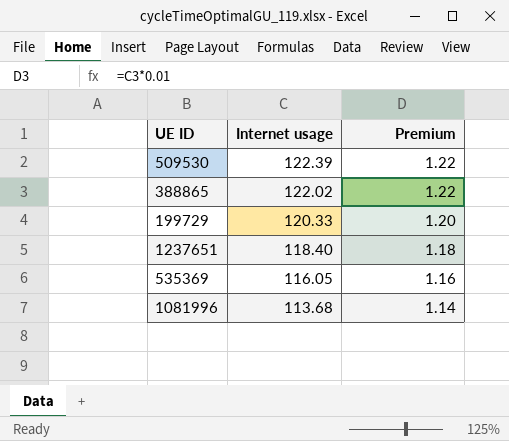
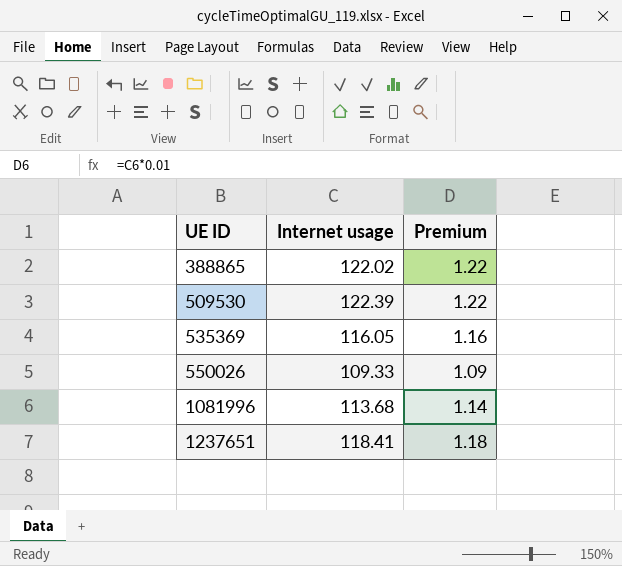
row order: Internet usage descending -> UE ID ascending
row 199729: 120.33 | 1.20 -> none
row 550026: none -> 109.33 | 1.09
1237651 | Internet usage: 118.40 -> 118.41

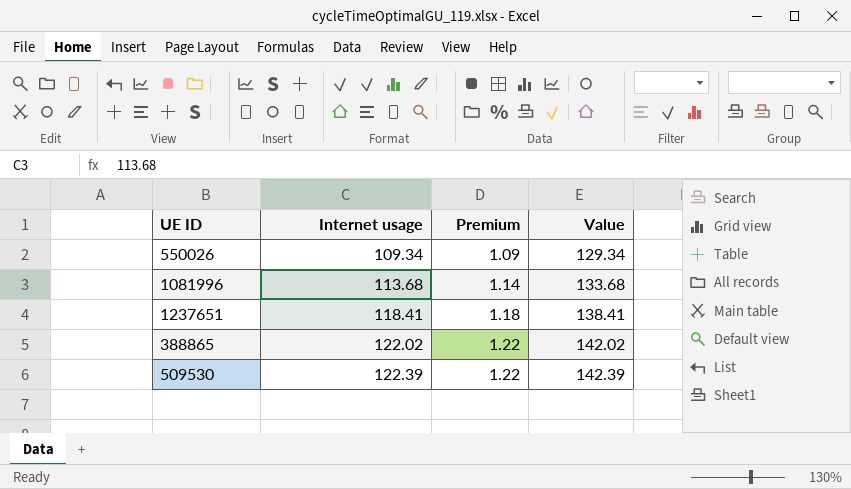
row order: UE ID ascending -> Internet usage ascending
column Value | formula: none -> [Internet usage] + 20
row 535369: 116.05 | 1.16 -> none
550026 | Internet usage: 109.33 -> 109.34

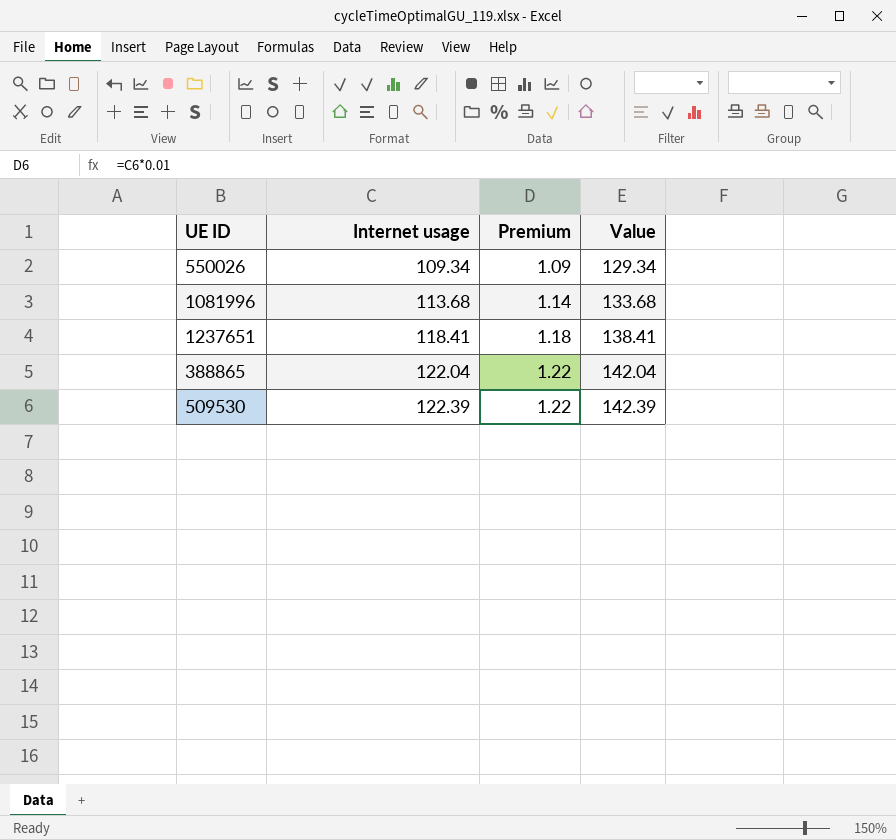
388865 | Internet usage: 122.02 -> 122.04
388865 | Value: 142.02 -> 142.04

